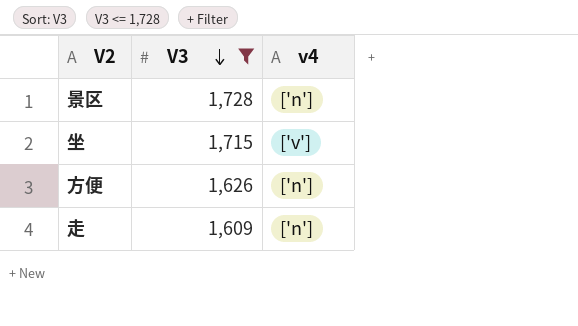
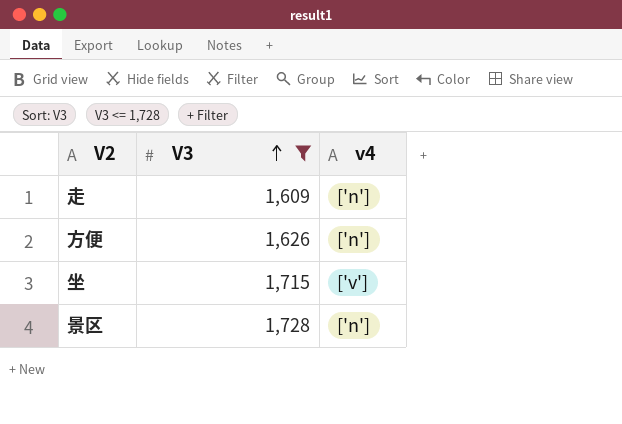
row order: V3 descending -> V3 ascending

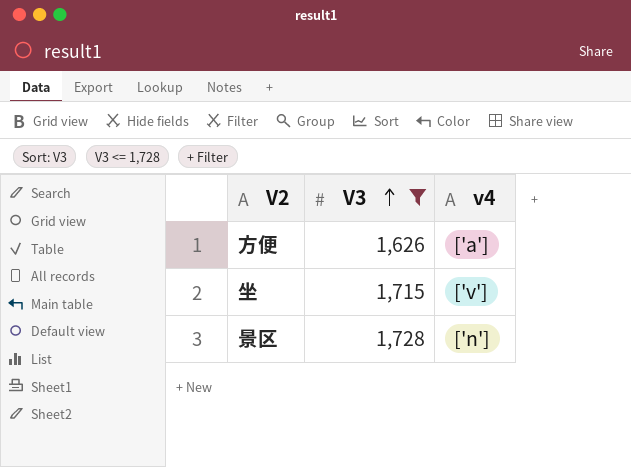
row 走: 1,609 | ['n'] -> none
方便 | v4: ['n'] -> ['a']

